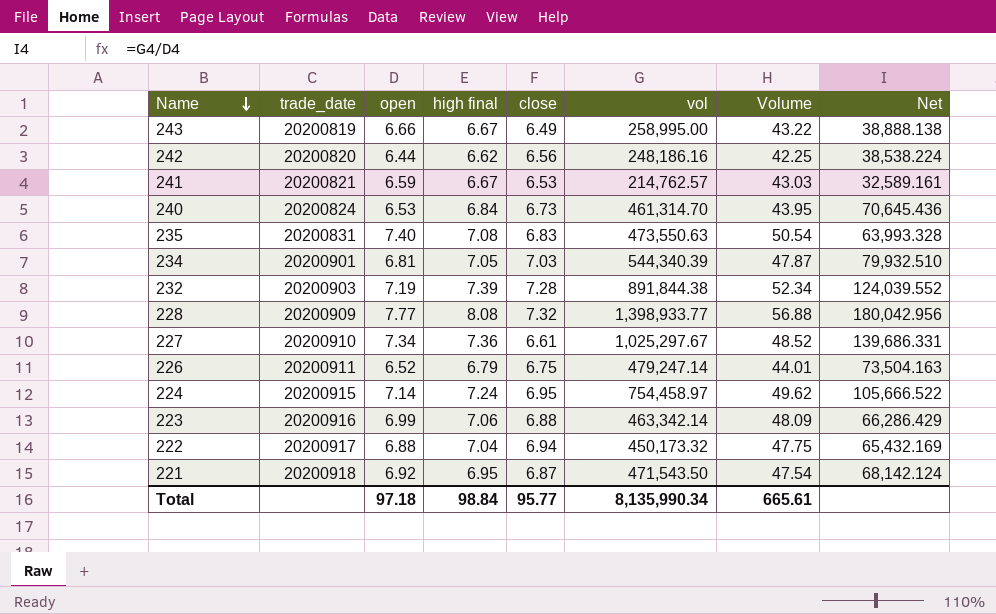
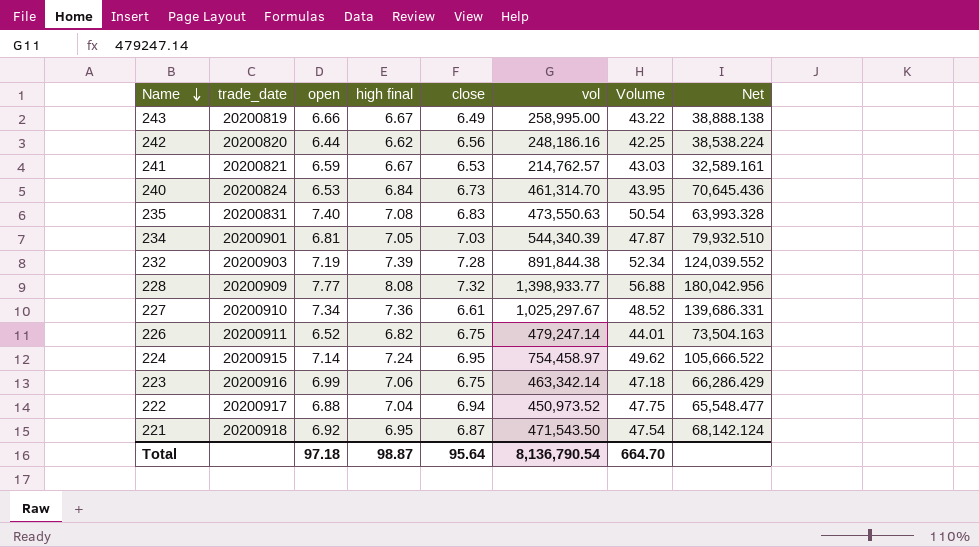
226 | high final: 6.79 -> 6.82
223 | close: 6.88 -> 6.75
223 | Volume: 48.09 -> 47.18
222 | vol: 450,173.32 -> 450,973.52
222 | Net: 65,432.169 -> 65,548.477
Total | high final: 98.84 -> 98.87
Total | close: 95.77 -> 95.64
Total | vol: 8,135,990.34 -> 8,136,790.54
Total | Volume: 665.61 -> 664.70

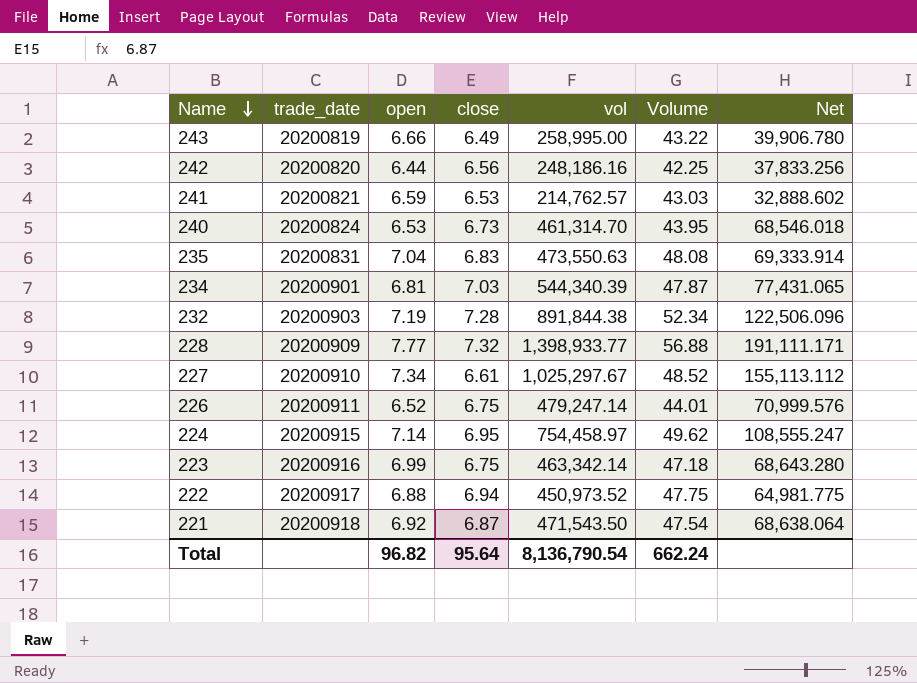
column high final | position: 4 -> none
column Net | formula: [vol] / [open] -> [vol] / [close]
235 | open: 7.40 -> 7.04
235 | Volume: 50.54 -> 48.08
Total | open: 97.18 -> 96.82
Total | Volume: 664.70 -> 662.24

